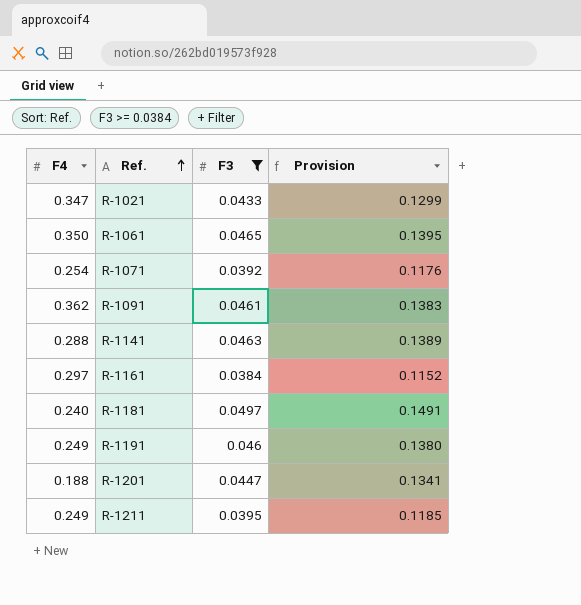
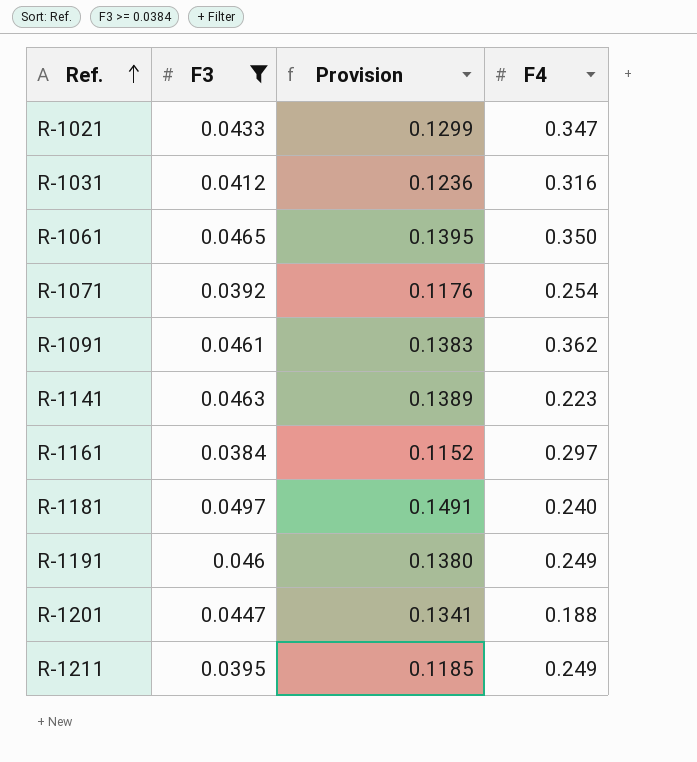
column F4 | position: 1 -> 4
row R-1031: none -> 0.0412 | 0.1236 | 0.316
R-1141 | F4: 0.288 -> 0.223

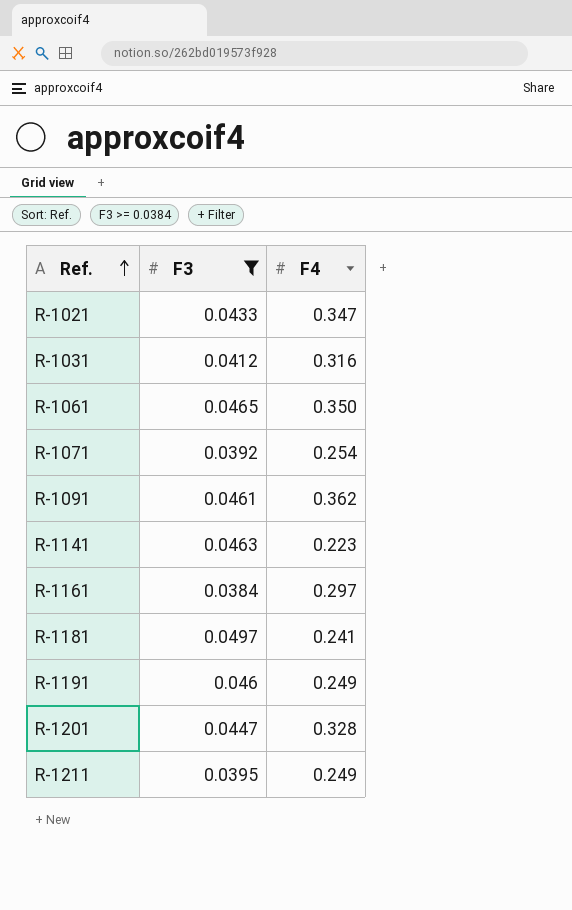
column Provision | formula: [F3] * 3 -> none
R-1181 | F4: 0.240 -> 0.241
R-1201 | F4: 0.188 -> 0.328

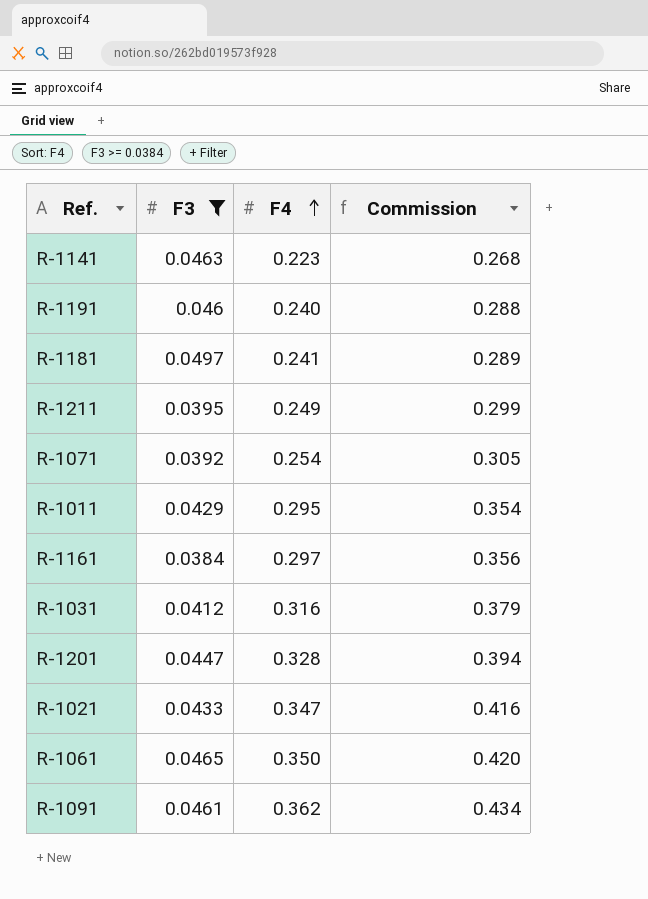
row order: Ref. ascending -> F4 ascending
column Commission | formula: none -> [F4] * 1.2
R-1191 | F4: 0.249 -> 0.240
row R-1011: none -> 0.0429 | 0.295 | 0.354

